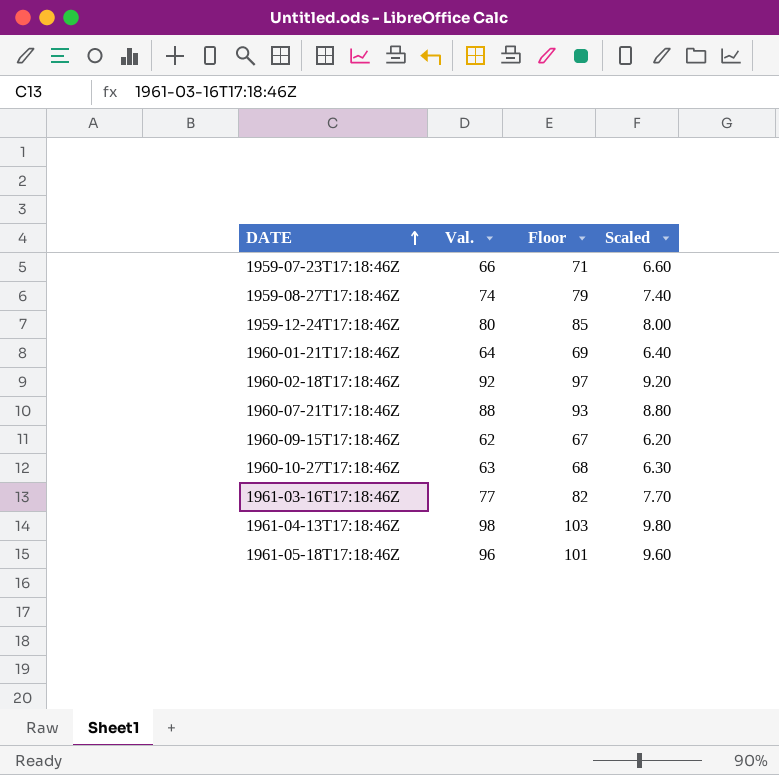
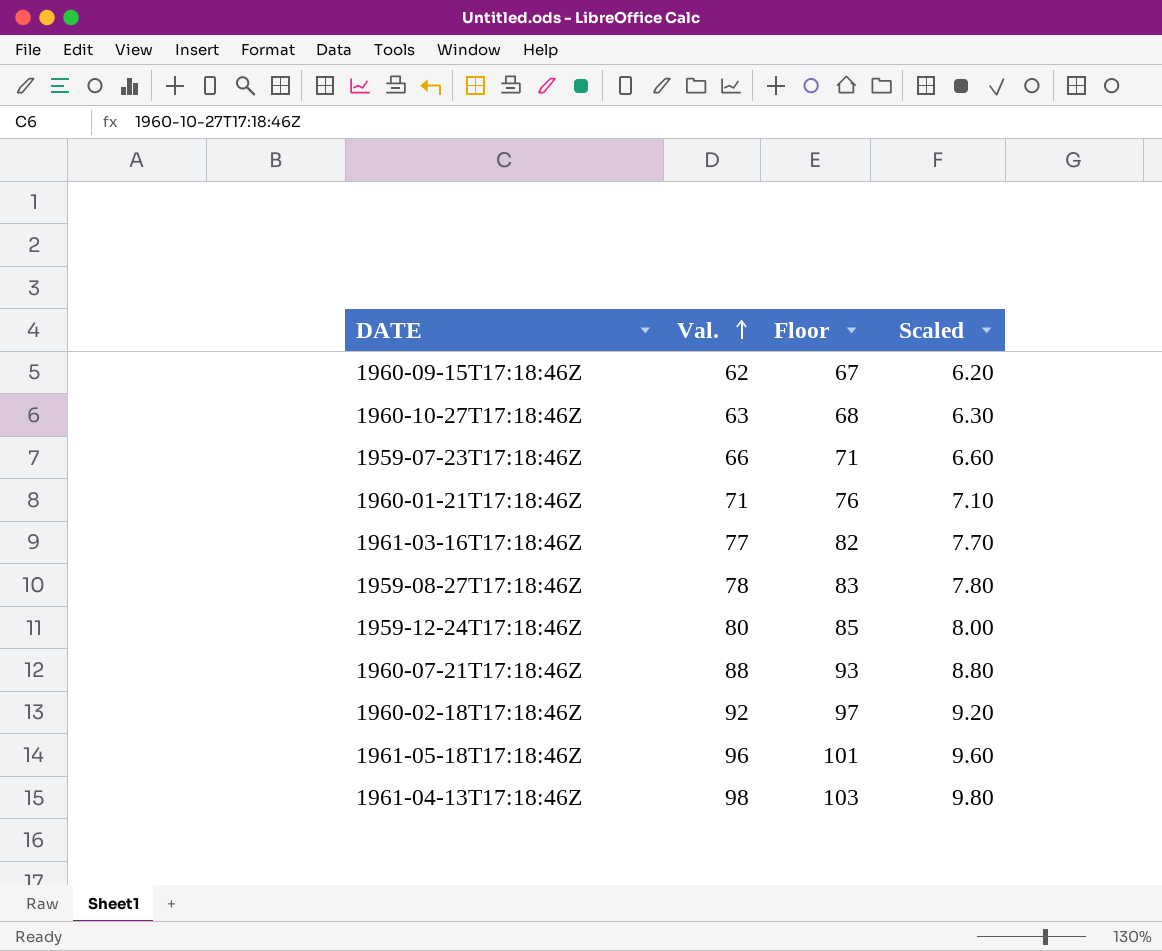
row order: DATE ascending -> Val. ascending
1960-01-21T17:18:46Z | Val.: 64 -> 71
1960-01-21T17:18:46Z | Floor: 69 -> 76
1960-01-21T17:18:46Z | Scaled: 6.40 -> 7.10
1959-08-27T17:18:46Z | Val.: 74 -> 78
1959-08-27T17:18:46Z | Floor: 79 -> 83
1959-08-27T17:18:46Z | Scaled: 7.40 -> 7.80

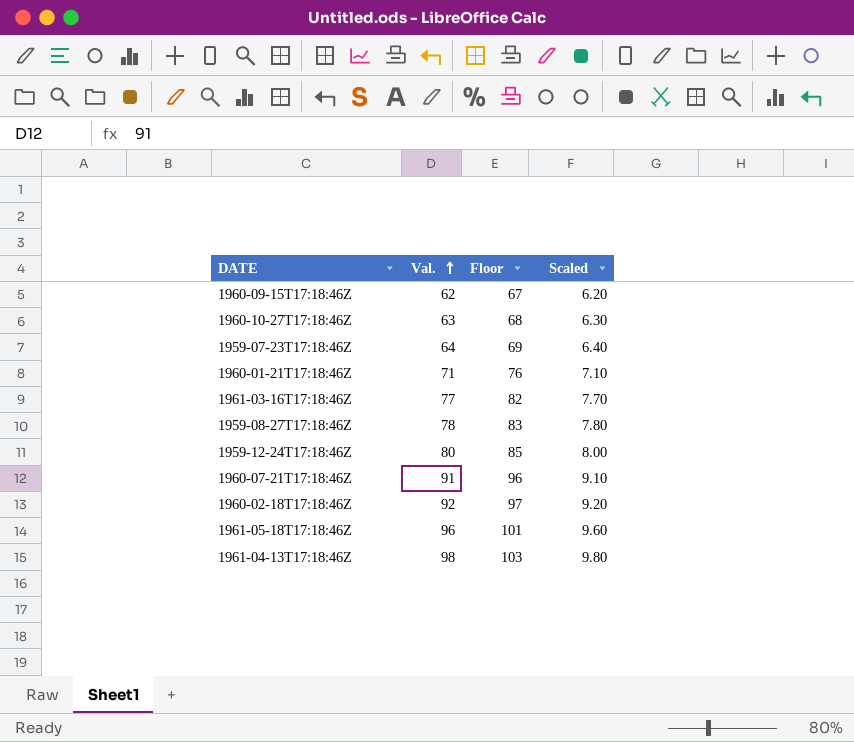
1959-07-23T17:18:46Z | Val.: 66 -> 64
1959-07-23T17:18:46Z | Floor: 71 -> 69
1959-07-23T17:18:46Z | Scaled: 6.60 -> 6.40
1960-07-21T17:18:46Z | Val.: 88 -> 91
1960-07-21T17:18:46Z | Floor: 93 -> 96
1960-07-21T17:18:46Z | Scaled: 8.80 -> 9.10

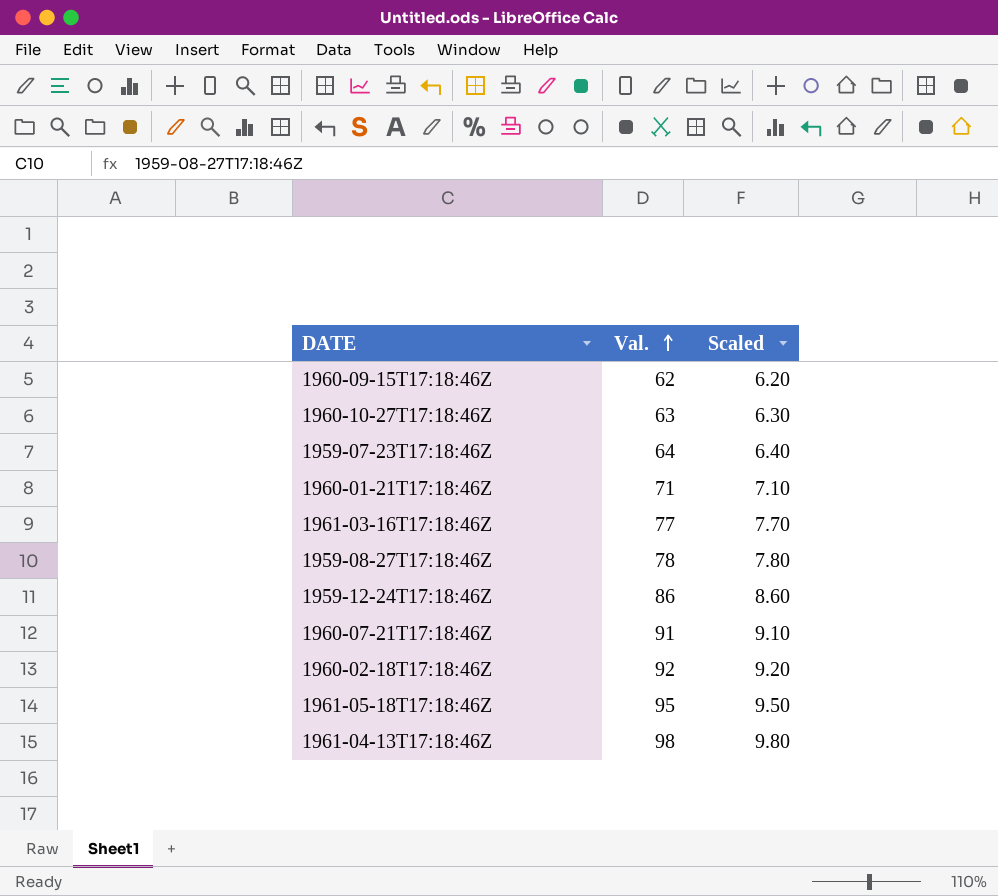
column Floor | formula: [Val.] + 5 -> none
1959-12-24T17:18:46Z | Val.: 80 -> 86
1959-12-24T17:18:46Z | Scaled: 8.00 -> 8.60
1961-05-18T17:18:46Z | Val.: 96 -> 95
1961-05-18T17:18:46Z | Scaled: 9.60 -> 9.50

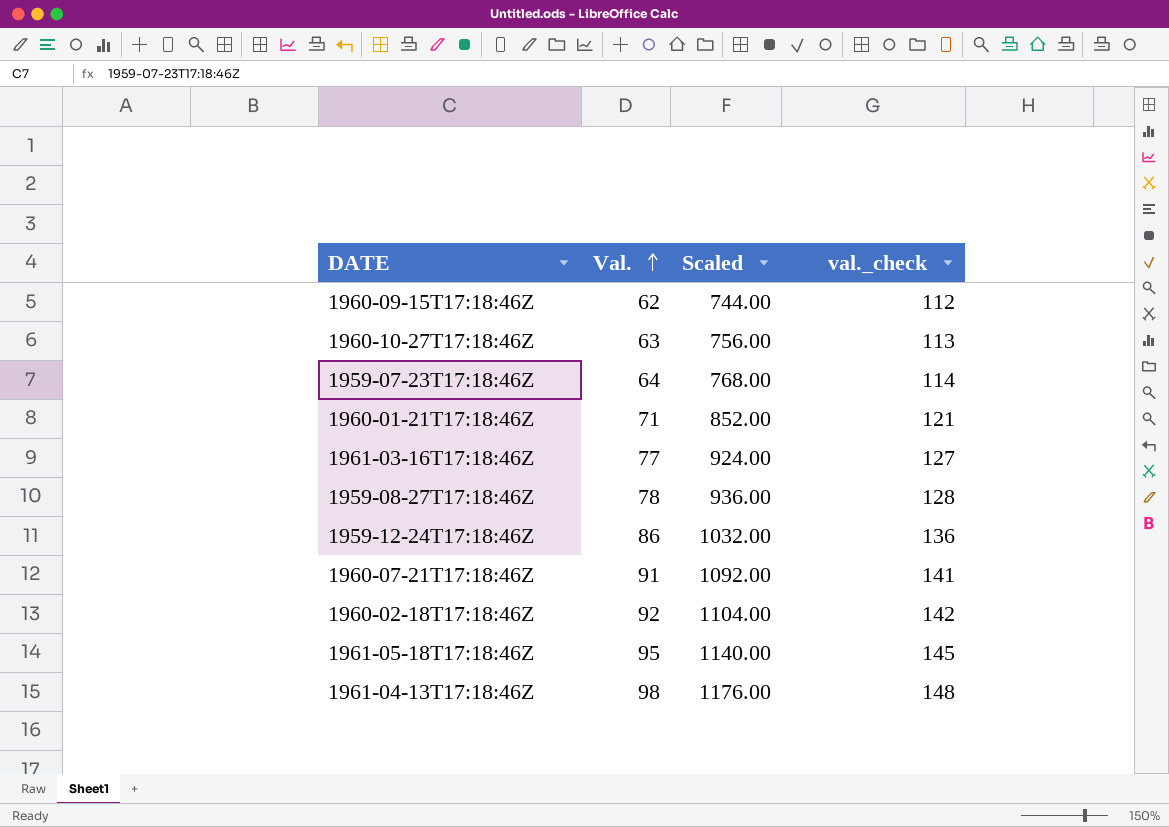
column Scaled | formula: [Val.] * 0.1 -> [Val.] * 12
column val._check | formula: none -> [Val.] + 50

